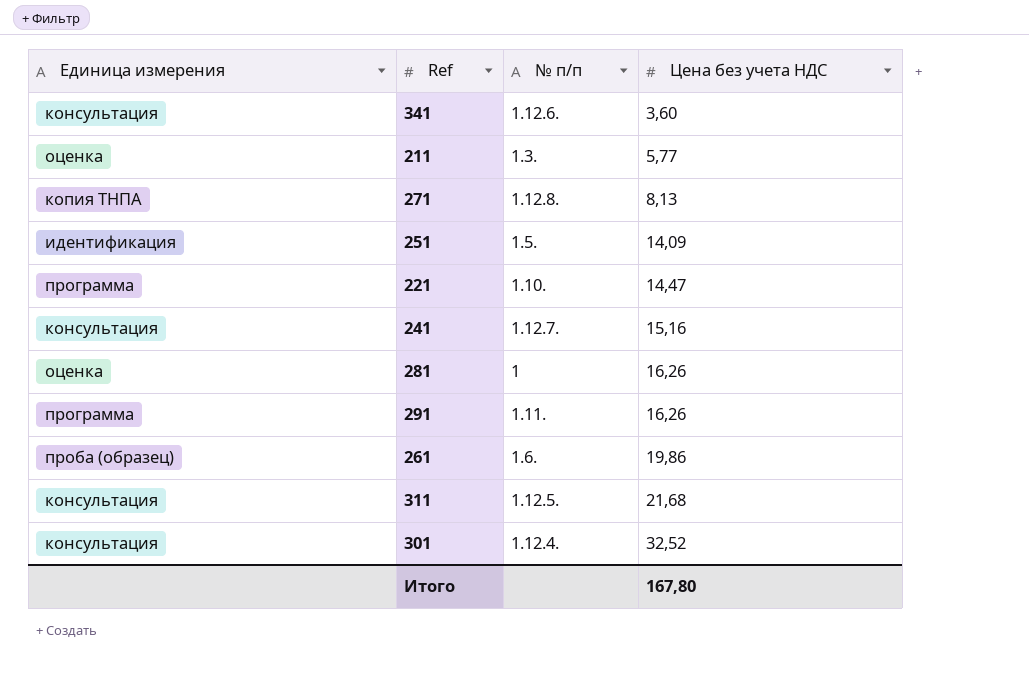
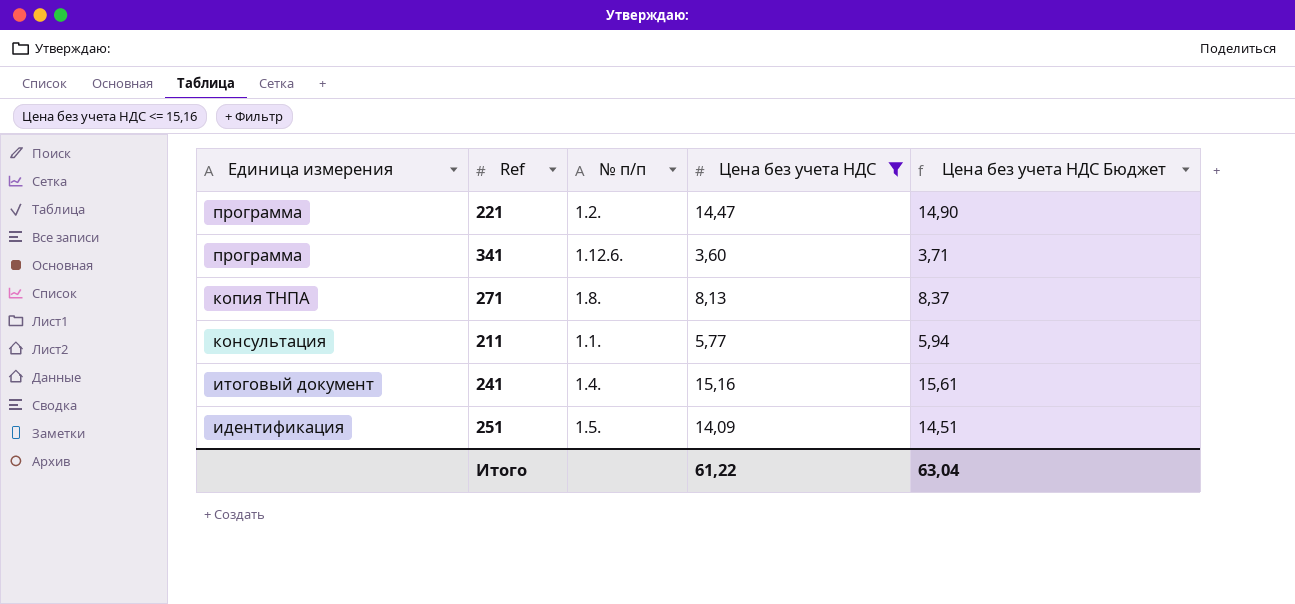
filter: none -> Цена без учета НДС <= 15,16
row order: Цена без учета НДС ascending -> Единица измерения descending
column Цена без учета НДС Бюджет | formula: none -> [Цена без учета НДС] * 1,03
221 | № п/п: 1.10. -> 1.2.
341 | Единица измерения: консультация -> программа
271 | № п/п: 1.12.8. -> 1.8.
211 | Единица измерения: оценка -> консультация
211 | № п/п: 1.3. -> 1.1.
241 | Единица измерения: консультация -> итоговый документ
241 | № п/п: 1.12.7. -> 1.4.
Итого | Цена без учета НДС: 167,80 -> 61,22

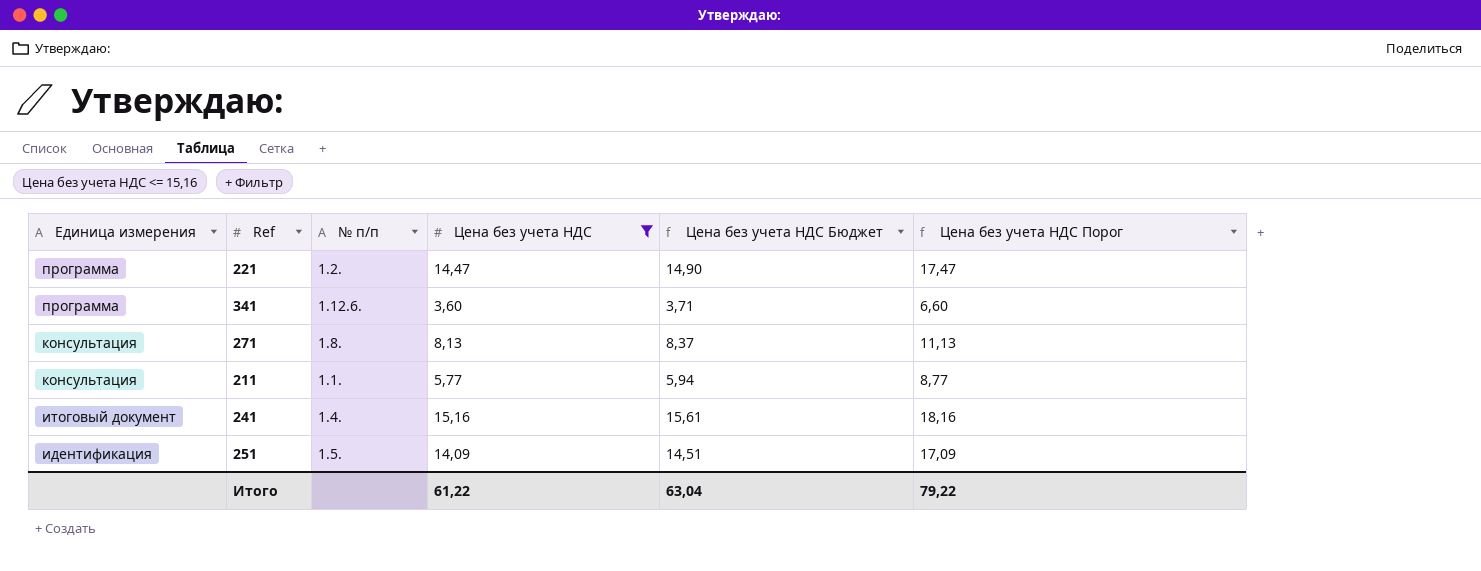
column Цена без учета НДС Порог | formula: none -> [Цена без учета НДС] + 3
271 | Единица измерения: копия ТНПА -> консультация

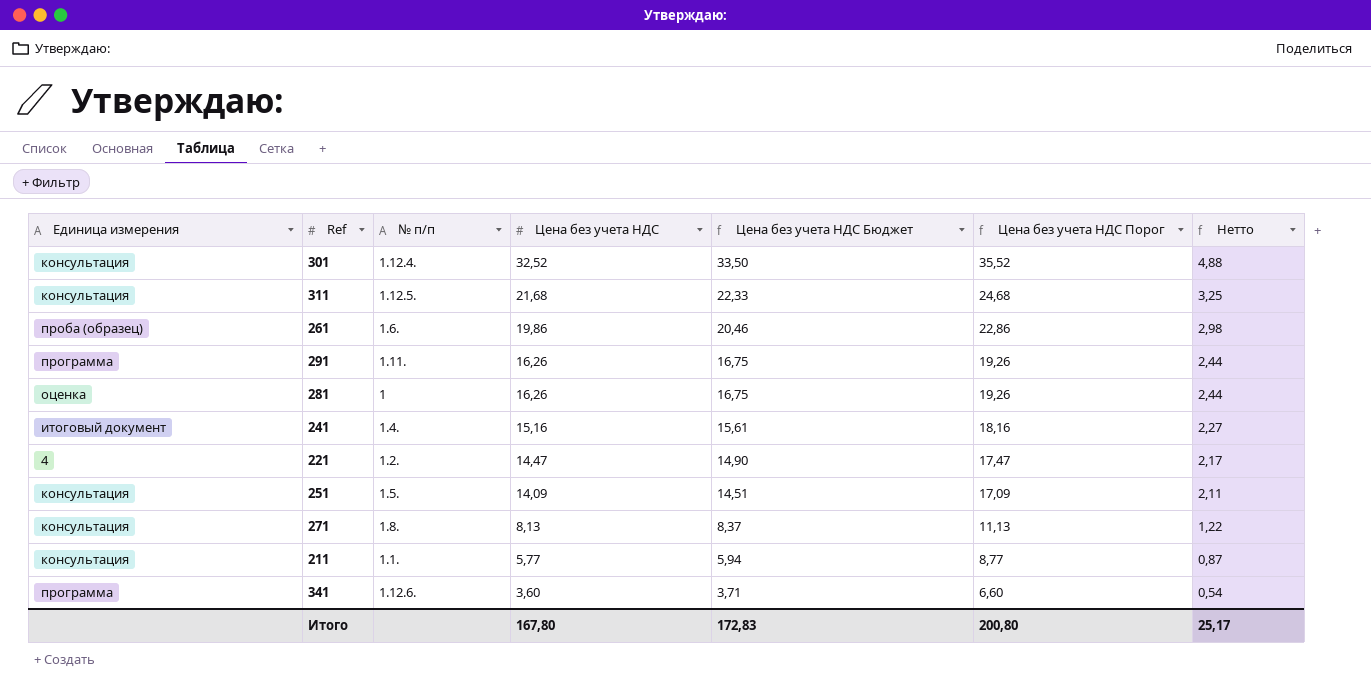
filter: Цена без учета НДС <= 15,16 -> none
row order: Единица измерения descending -> Цена без учета НДС descending
column Нетто | formula: none -> [Цена без учета НДС] * 0,15
221 | Единица измерения: программа -> 4
251 | Единица измерения: идентификация -> консультация
Итого | Цена без учета НДС: 61,22 -> 167,80
Итого | Цена без учета НДС Бюджет: 63,04 -> 172,83
Итого | Цена без учета НДС Порог: 79,22 -> 200,80

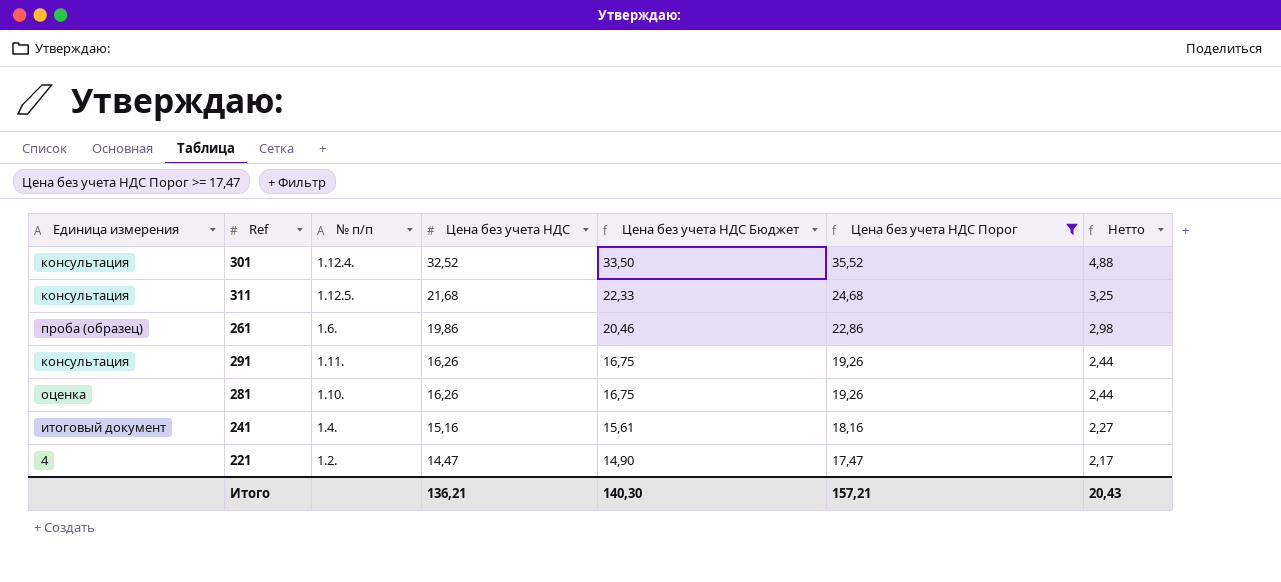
filter: none -> Цена без учета НДС Порог >= 17,47
291 | Единица измерения: программа -> консультация
281 | № п/п: 1 -> 1.10.
Итого | Цена без учета НДС: 167,80 -> 136,21
Итого | Цена без учета НДС Бюджет: 172,83 -> 140,30
Итого | Цена без учета НДС Порог: 200,80 -> 157,21
Итого | Нетто: 25,17 -> 20,43

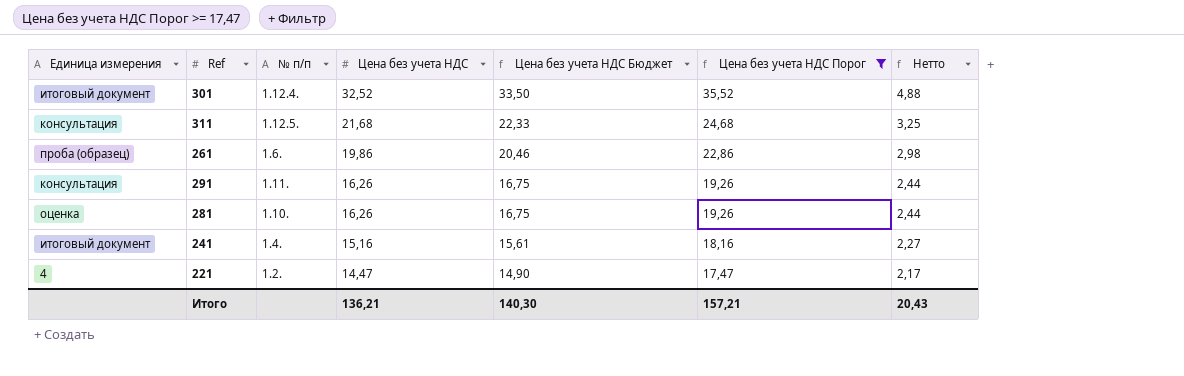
301 | Единица измерения: консультация -> итоговый документ

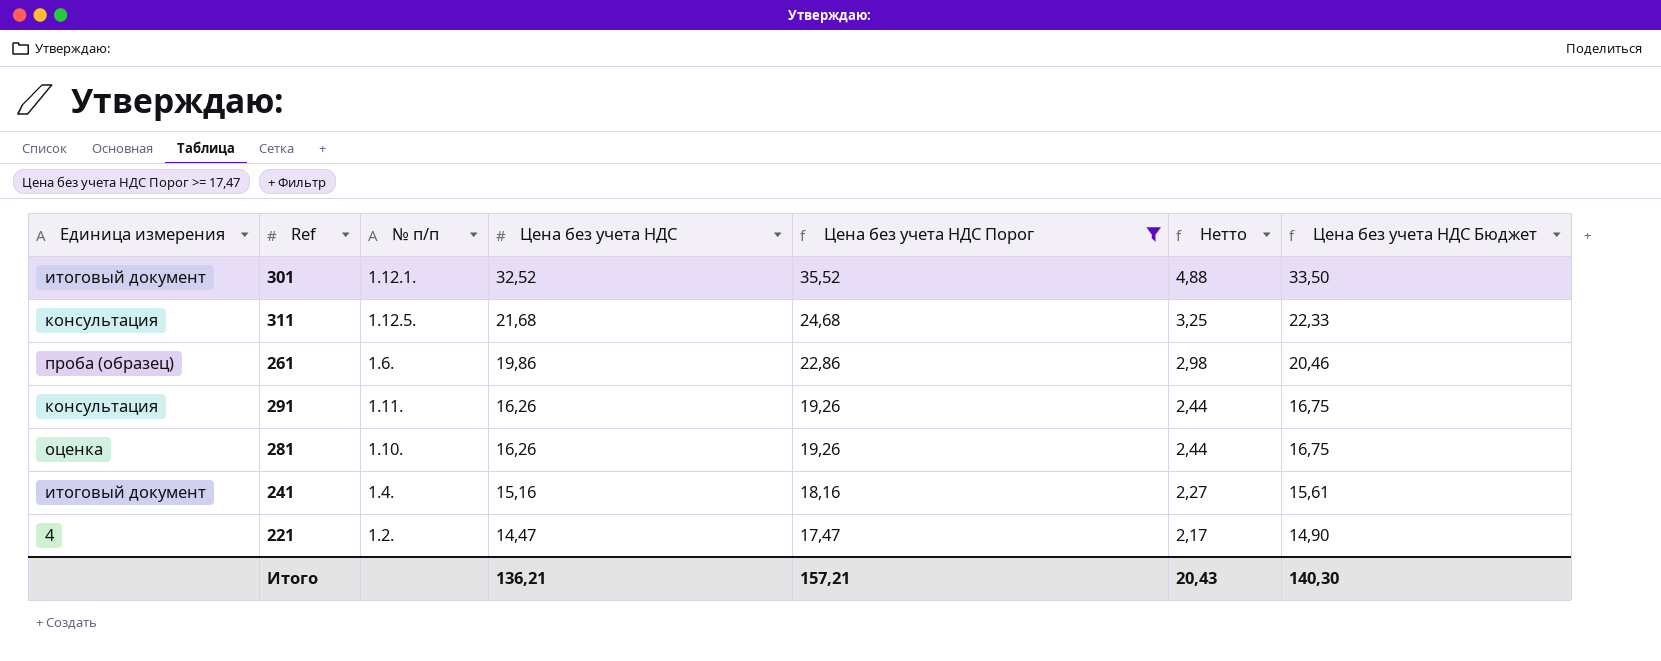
column Цена без учета НДС Бюджет | position: 5 -> 7
301 | № п/п: 1.12.4. -> 1.12.1.

